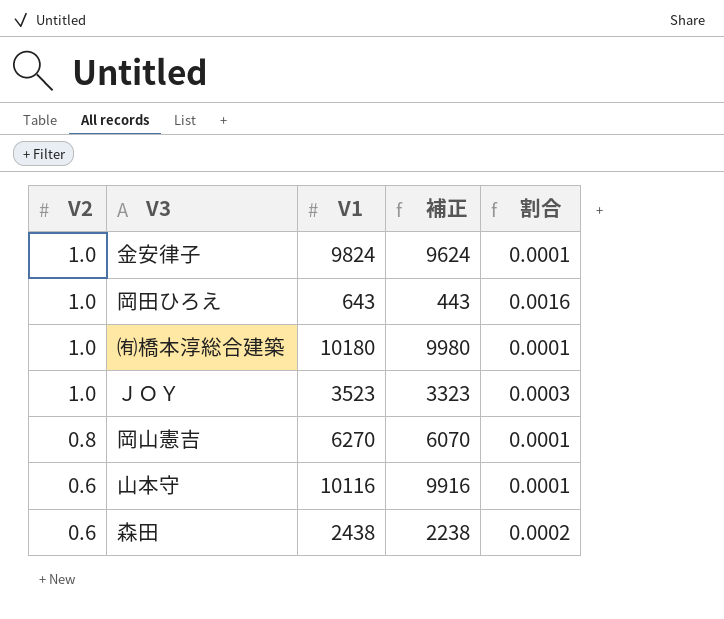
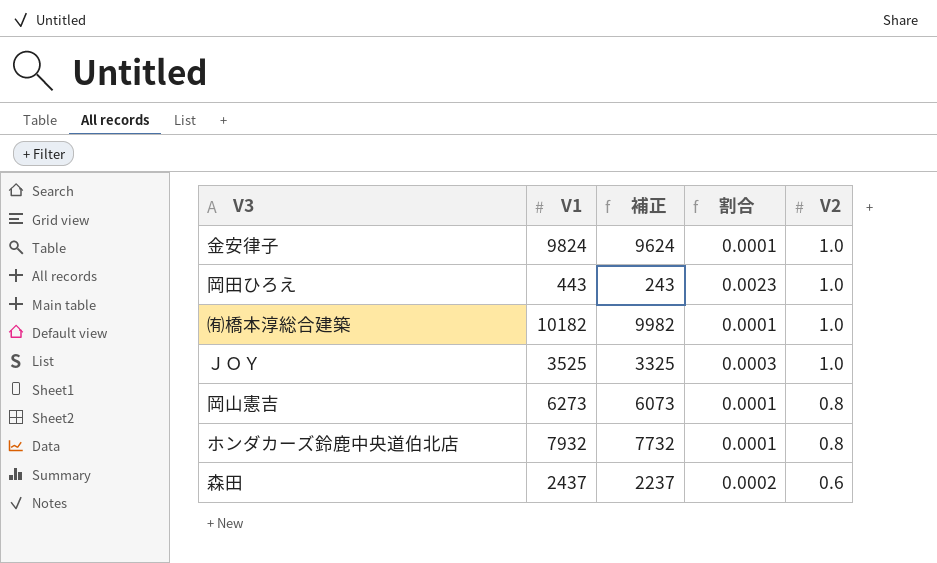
column V2 | position: 1 -> 5
row 山本守: 0.6 | 10116 | 9916 | 0.0001 -> none
岡田ひろえ | V1: 643 -> 443
岡田ひろえ | 補正: 443 -> 243
岡田ひろえ | 割合: 0.0016 -> 0.0023
㈲橋本淳総合建築 | V1: 10180 -> 10182
㈲橋本淳総合建築 | 補正: 9980 -> 9982
ＪＯＹ | V1: 3523 -> 3525
ＪＯＹ | 補正: 3323 -> 3325
岡山憲吉 | V1: 6270 -> 6273
岡山憲吉 | 補正: 6070 -> 6073
row ホンダカーズ鈴鹿中央道伯北店: none -> 7932 | 7732 | 0.0001 | 0.8
森田 | V1: 2438 -> 2437
森田 | 補正: 2238 -> 2237

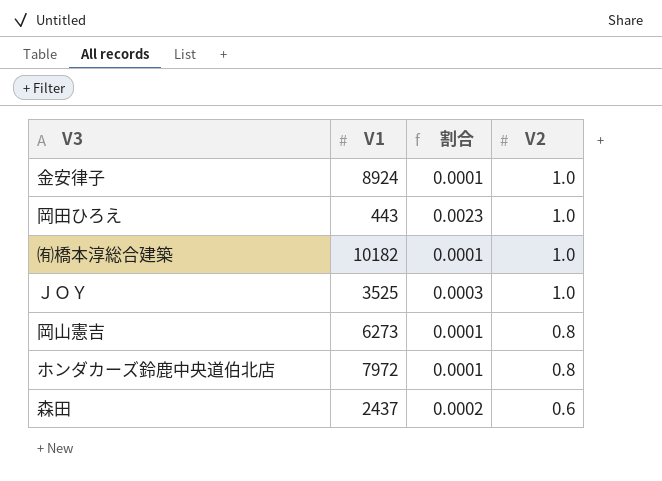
column 補正 | formula: [V1] - 200 -> none
金安律子 | V1: 9824 -> 8924
ホンダカーズ鈴鹿中央道伯北店 | V1: 7932 -> 7972

